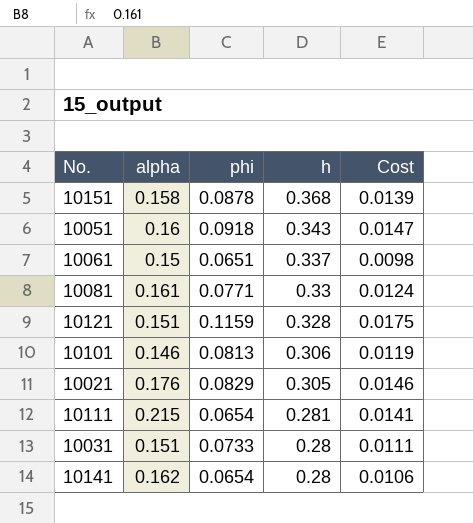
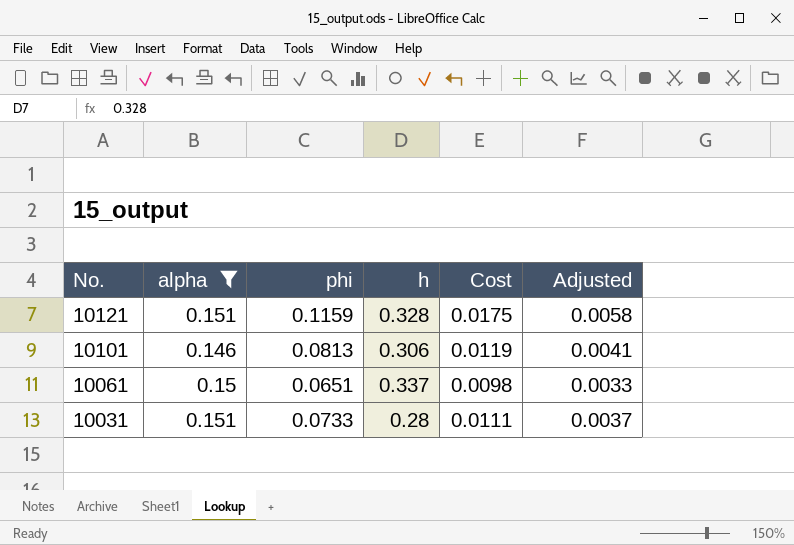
filter: none -> alpha <= 0.151
row order: h descending -> No. descending
column Adjusted | formula: none -> [phi] * 0.05

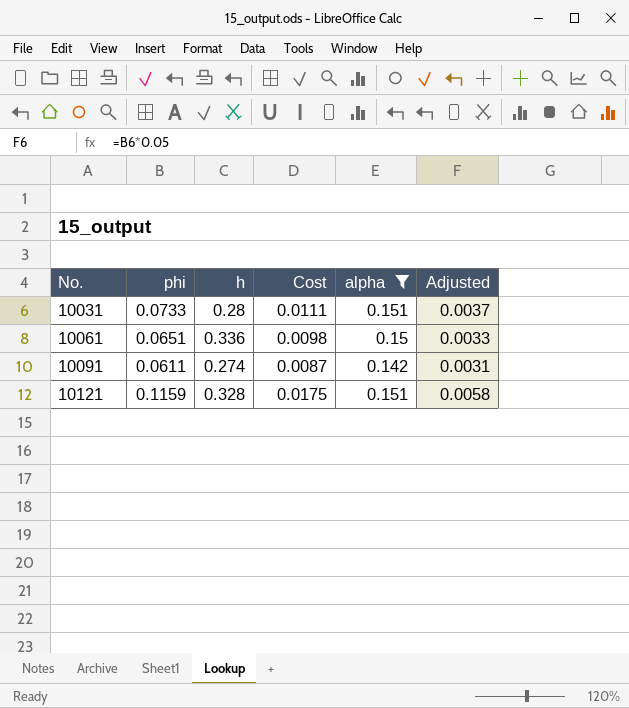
row order: No. descending -> No. ascending
column alpha | position: 2 -> 5
row 10101: 0.146 | 0.0813 | 0.306 | 0.0119 | 0.0041 -> none
10061 | h: 0.337 -> 0.336
row 10091: none -> 0.0611 | 0.274 | 0.0087 | 0.142 | 0.0031

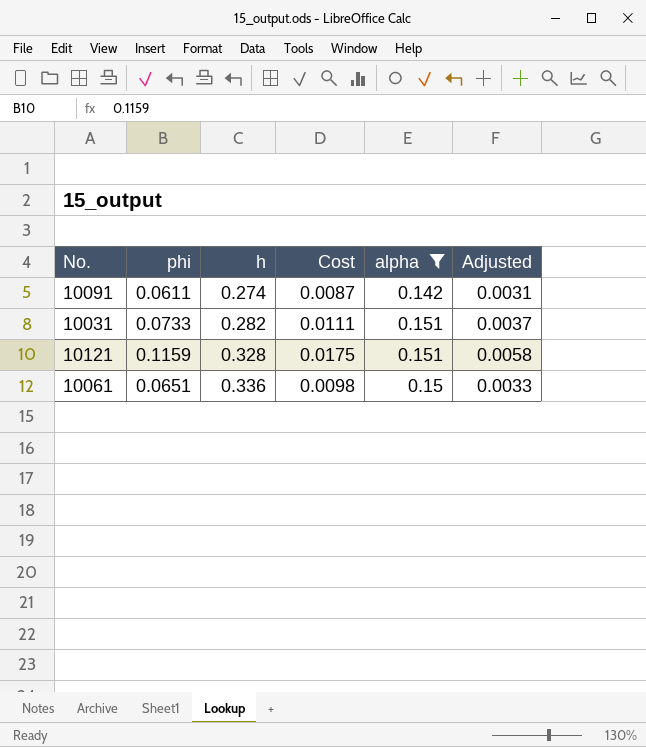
row order: No. ascending -> h ascending
10031 | h: 0.28 -> 0.282

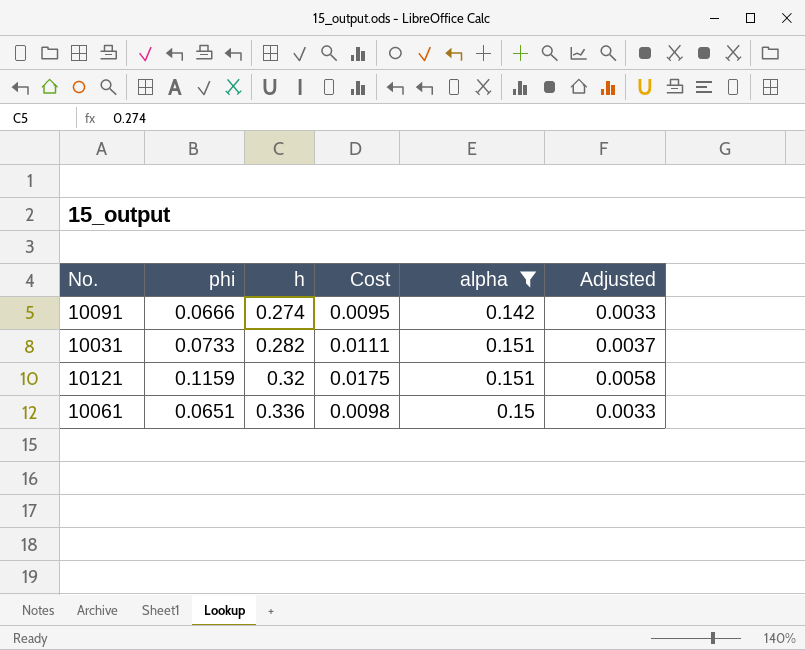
10091 | phi: 0.0611 -> 0.0666
10091 | Cost: 0.0087 -> 0.0095
10091 | Adjusted: 0.0031 -> 0.0033
10121 | h: 0.328 -> 0.32

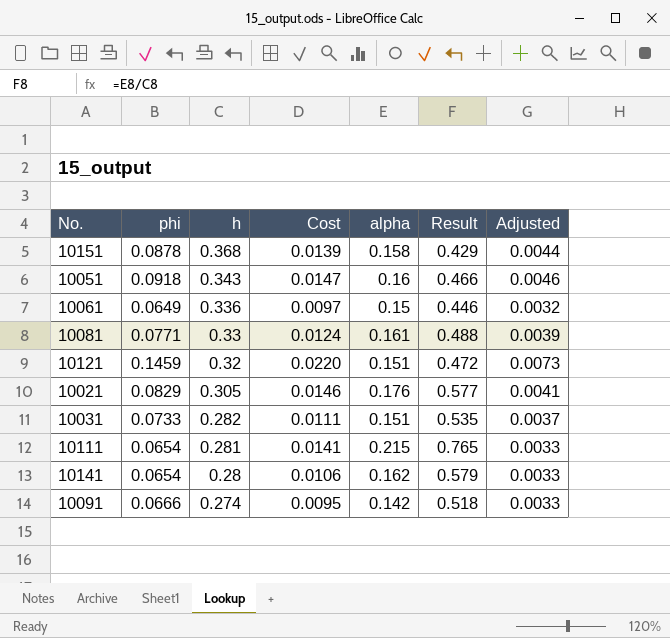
filter: alpha <= 0.151 -> none
row order: h ascending -> h descending
column Result | formula: none -> [alpha] / [h]
10061 | phi: 0.0651 -> 0.0649
10061 | Cost: 0.0098 -> 0.0097
10061 | Adjusted: 0.0033 -> 0.0032
10121 | phi: 0.1159 -> 0.1459
10121 | Cost: 0.0175 -> 0.0220
10121 | Adjusted: 0.0058 -> 0.0073

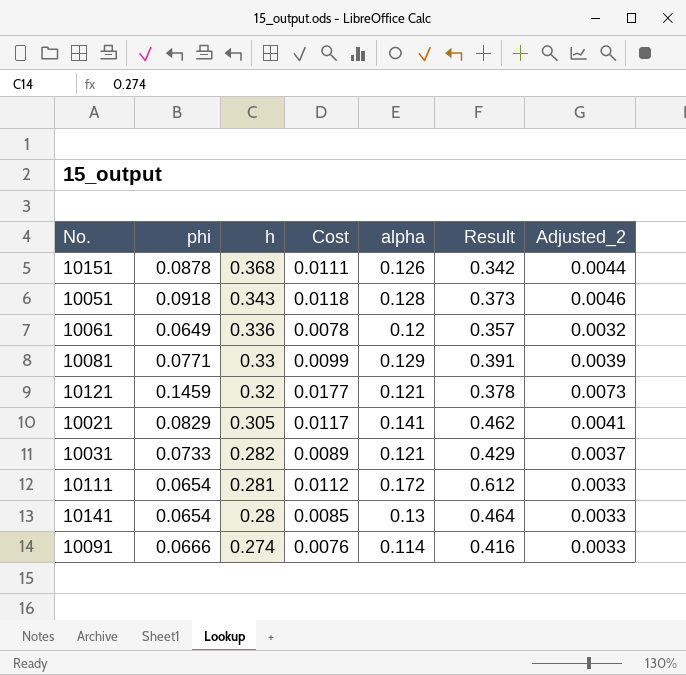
column name: Adjusted -> Adjusted_2
10151 | Cost: 0.0139 -> 0.0111
10151 | alpha: 0.158 -> 0.126
10151 | Result: 0.429 -> 0.342
10051 | Cost: 0.0147 -> 0.0118
10051 | alpha: 0.16 -> 0.128
10051 | Result: 0.466 -> 0.373
10061 | Cost: 0.0097 -> 0.0078
10061 | alpha: 0.15 -> 0.12
10061 | Result: 0.446 -> 0.357
10081 | Cost: 0.0124 -> 0.0099
10081 | alpha: 0.161 -> 0.129
10081 | Result: 0.488 -> 0.391
10121 | Cost: 0.0220 -> 0.0177
10121 | alpha: 0.151 -> 0.121
10121 | Result: 0.472 -> 0.378
10021 | Cost: 0.0146 -> 0.0117
10021 | alpha: 0.176 -> 0.141
10021 | Result: 0.577 -> 0.462
10031 | Cost: 0.0111 -> 0.0089
10031 | alpha: 0.151 -> 0.121
10031 | Result: 0.535 -> 0.429
10111 | Cost: 0.0141 -> 0.0112
10111 | alpha: 0.215 -> 0.172
10111 | Result: 0.765 -> 0.612
10141 | Cost: 0.0106 -> 0.0085
10141 | alpha: 0.162 -> 0.13
10141 | Result: 0.579 -> 0.464
10091 | Cost: 0.0095 -> 0.0076
10091 | alpha: 0.142 -> 0.114
10091 | Result: 0.518 -> 0.416

